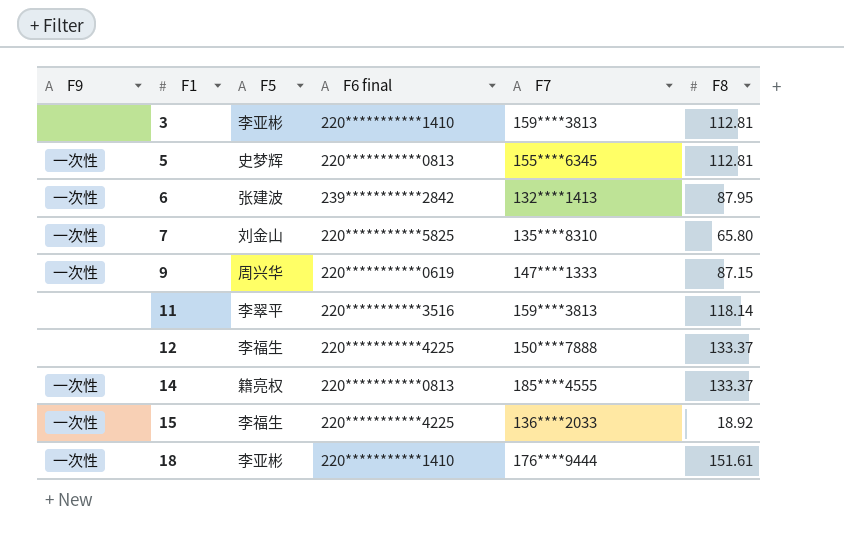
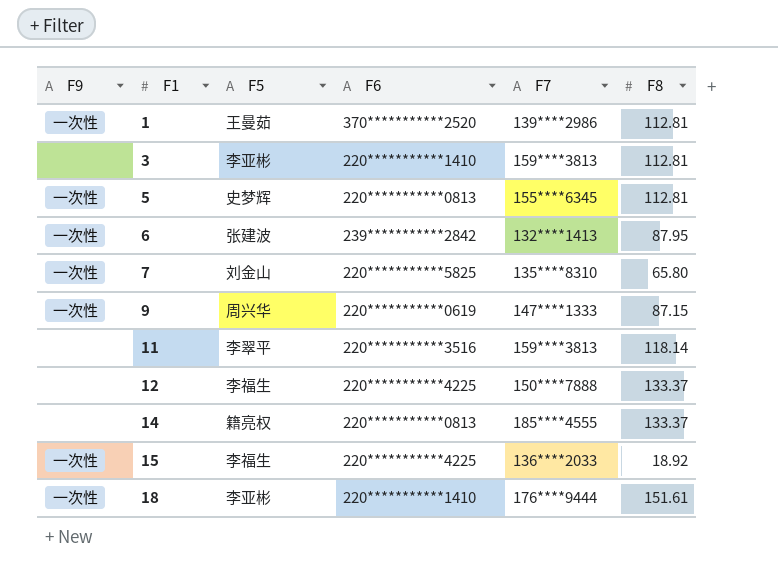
column name: F6 final -> F6
row 1: none -> 一次性 | 王曼茹 | 370***********2520 | 139****2986 | 112.81
14 | F9: 一次性 -> none

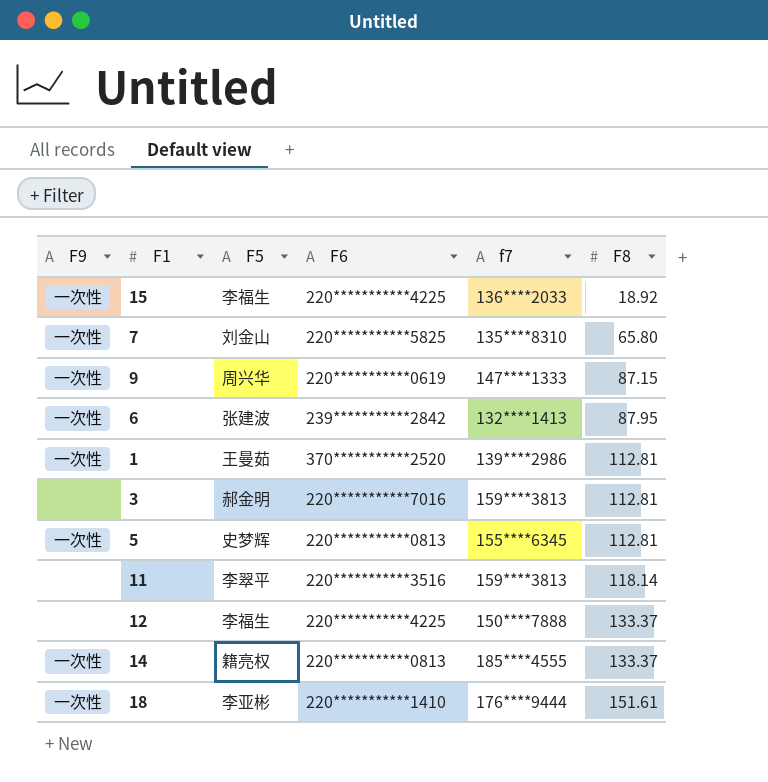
row order: F1 ascending -> F8 ascending
column name: F7 -> f7
3 | F5: 李亚彬 -> 郝金明
3 | F6: 220***********1410 -> 220***********7016
14 | F9: none -> 一次性

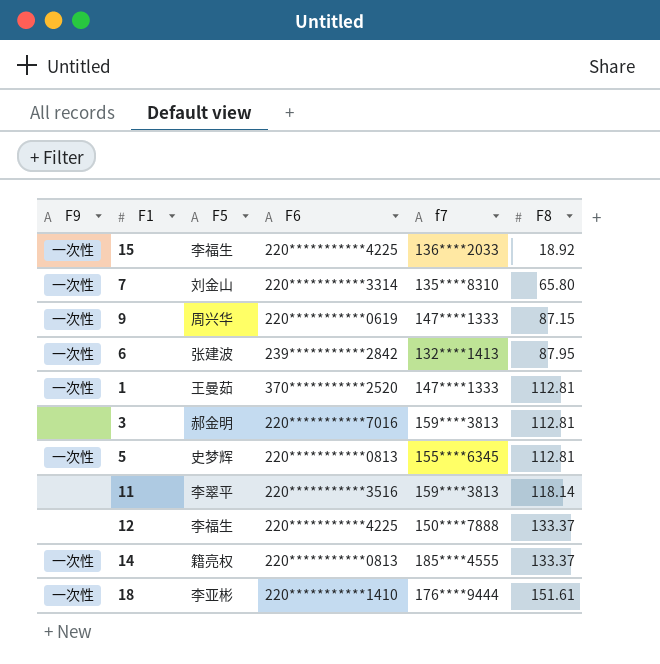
7 | F6: 220***********5825 -> 220***********3314
1 | f7: 139****2986 -> 147****1333

